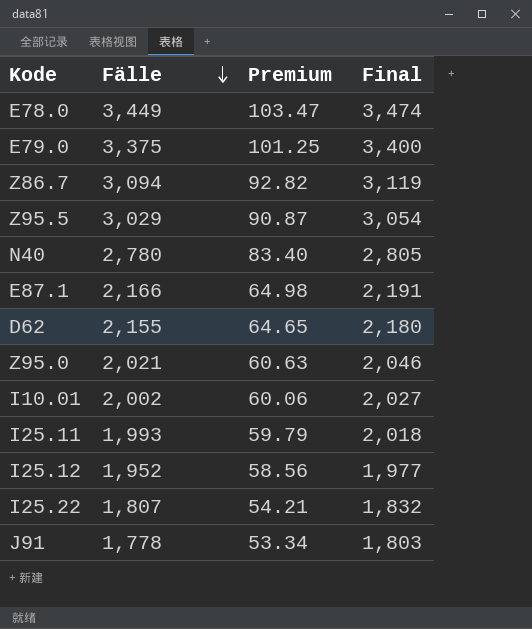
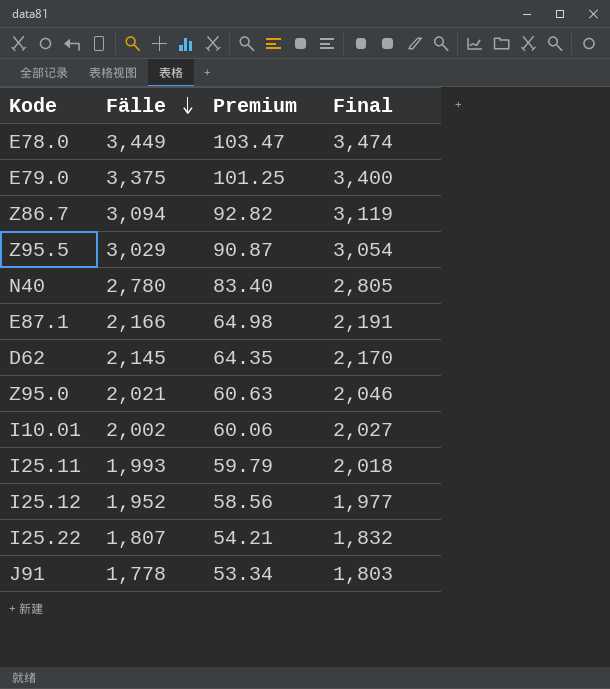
D62 | Fälle: 2,155 -> 2,145
D62 | Premium: 64.65 -> 64.35
D62 | Final: 2,180 -> 2,170

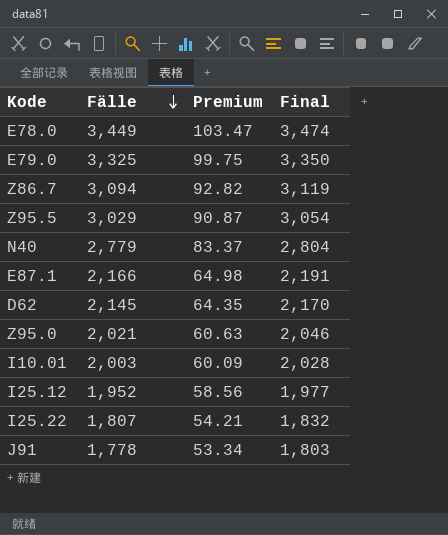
row I25.11: 1,993 | 59.79 | 2,018 -> none
E79.0 | Fälle: 3,375 -> 3,325
E79.0 | Premium: 101.25 -> 99.75
E79.0 | Final: 3,400 -> 3,350
N40 | Fälle: 2,780 -> 2,779
N40 | Premium: 83.40 -> 83.37
N40 | Final: 2,805 -> 2,804
I10.01 | Fälle: 2,002 -> 2,003
I10.01 | Premium: 60.06 -> 60.09
I10.01 | Final: 2,027 -> 2,028

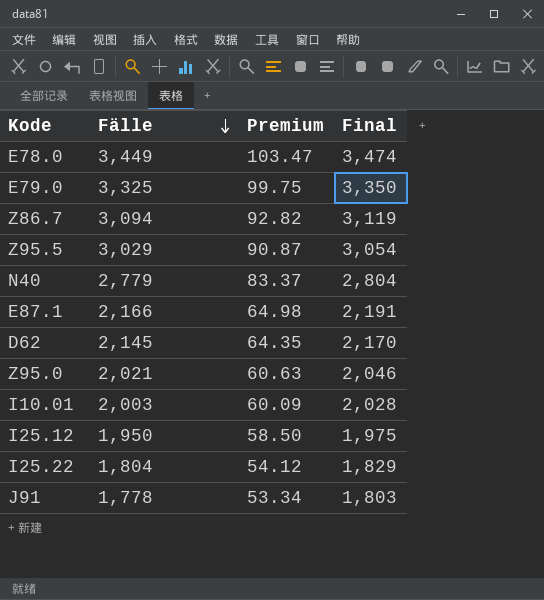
I25.12 | Fälle: 1,952 -> 1,950
I25.12 | Premium: 58.56 -> 58.50
I25.12 | Final: 1,977 -> 1,975
I25.22 | Fälle: 1,807 -> 1,804
I25.22 | Premium: 54.21 -> 54.12
I25.22 | Final: 1,832 -> 1,829

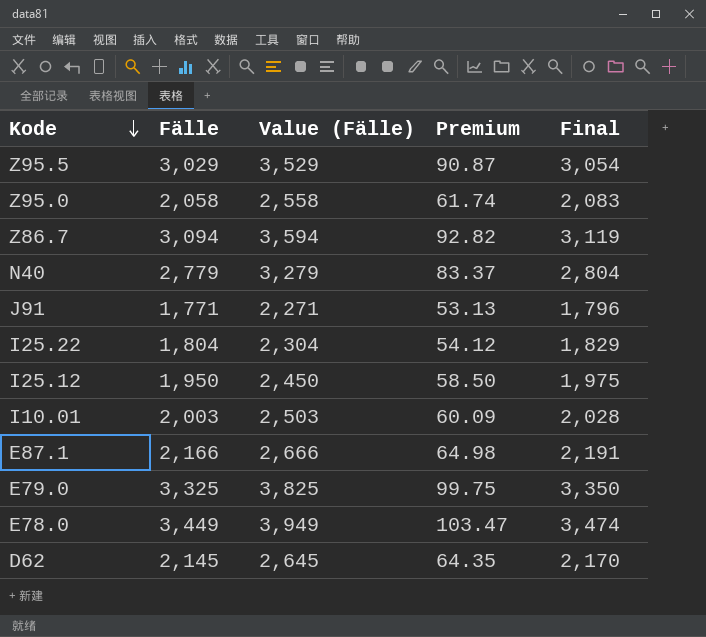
row order: Fälle descending -> Kode descending
column Value (Fälle) | formula: none -> [Fälle] + 500
Z95.0 | Fälle: 2,021 -> 2,058
Z95.0 | Premium: 60.63 -> 61.74
Z95.0 | Final: 2,046 -> 2,083
J91 | Fälle: 1,778 -> 1,771
J91 | Premium: 53.34 -> 53.13
J91 | Final: 1,803 -> 1,796

